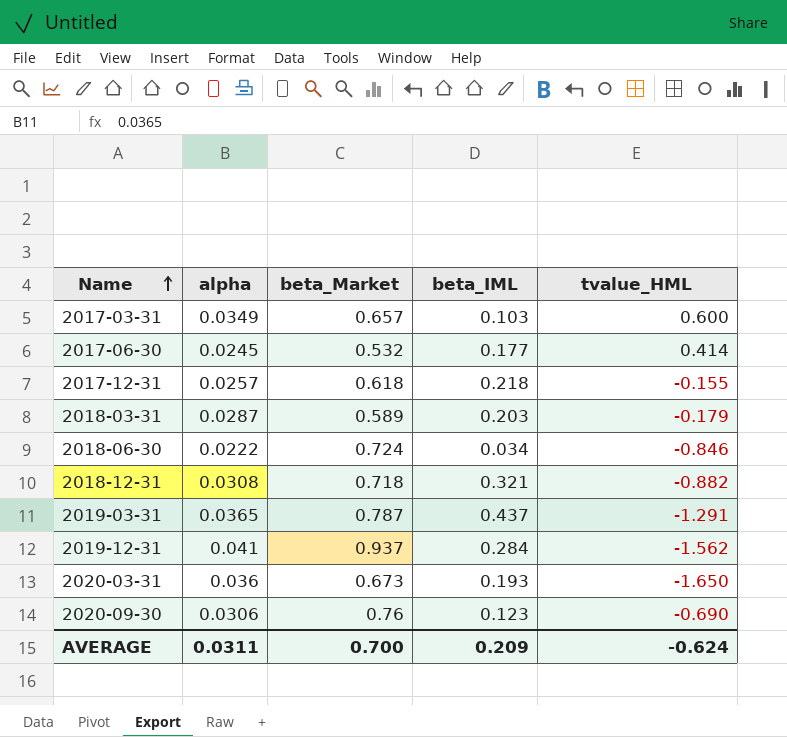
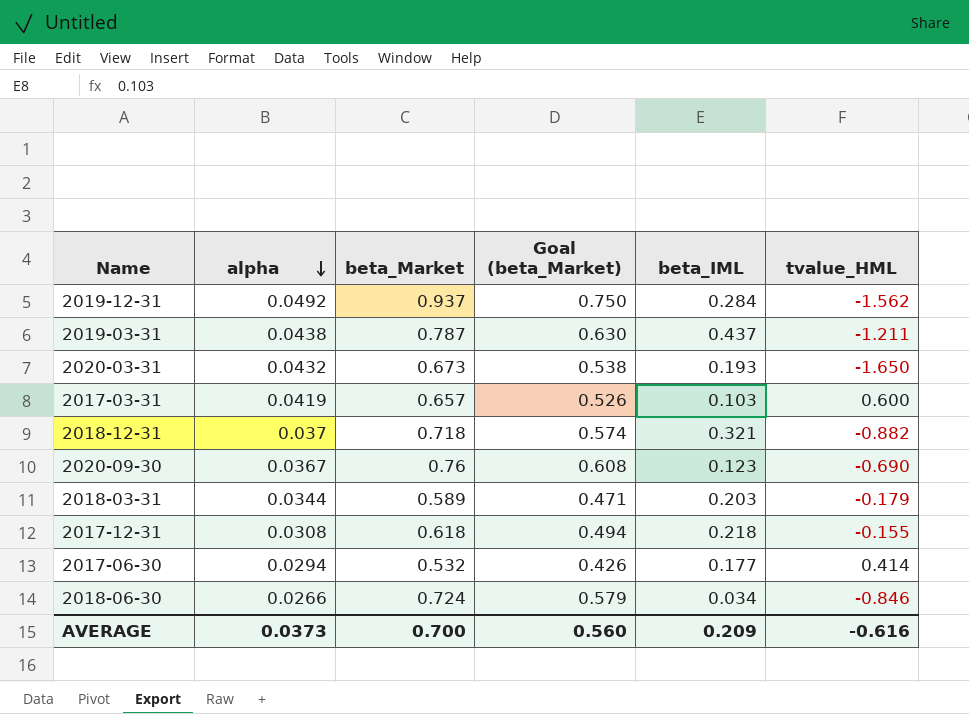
row order: Name ascending -> alpha descending
column Goal (beta_Market) | formula: none -> [beta_Market] * 0.8
2019-12-31 | alpha: 0.041 -> 0.0492
2019-03-31 | alpha: 0.0365 -> 0.0438
2019-03-31 | tvalue_HML: -1.291 -> -1.211
2020-03-31 | alpha: 0.036 -> 0.0432
2017-03-31 | alpha: 0.0349 -> 0.0419
2018-12-31 | alpha: 0.0308 -> 0.037
2020-09-30 | alpha: 0.0306 -> 0.0367
2018-03-31 | alpha: 0.0287 -> 0.0344
2017-12-31 | alpha: 0.0257 -> 0.0308
2017-06-30 | alpha: 0.0245 -> 0.0294
2018-06-30 | alpha: 0.0222 -> 0.0266
AVERAGE | alpha: 0.0311 -> 0.0373
AVERAGE | tvalue_HML: -0.624 -> -0.616

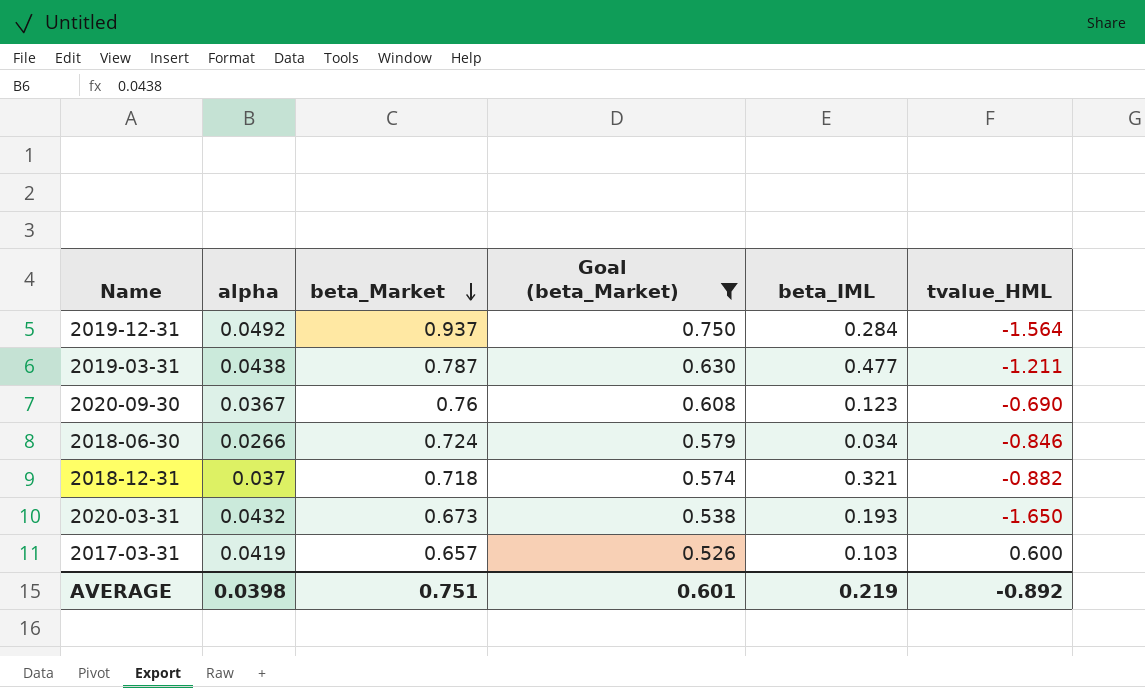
filter: none -> Goal (beta_Market) >= 0.526
row order: alpha descending -> beta_Market descending
2019-12-31 | tvalue_HML: -1.562 -> -1.564
2019-03-31 | beta_IML: 0.437 -> 0.477
AVERAGE | alpha: 0.0373 -> 0.0398
AVERAGE | beta_Market: 0.700 -> 0.751
AVERAGE | Goal (beta_Market): 0.560 -> 0.601
AVERAGE | beta_IML: 0.209 -> 0.219
AVERAGE | tvalue_HML: -0.616 -> -0.892

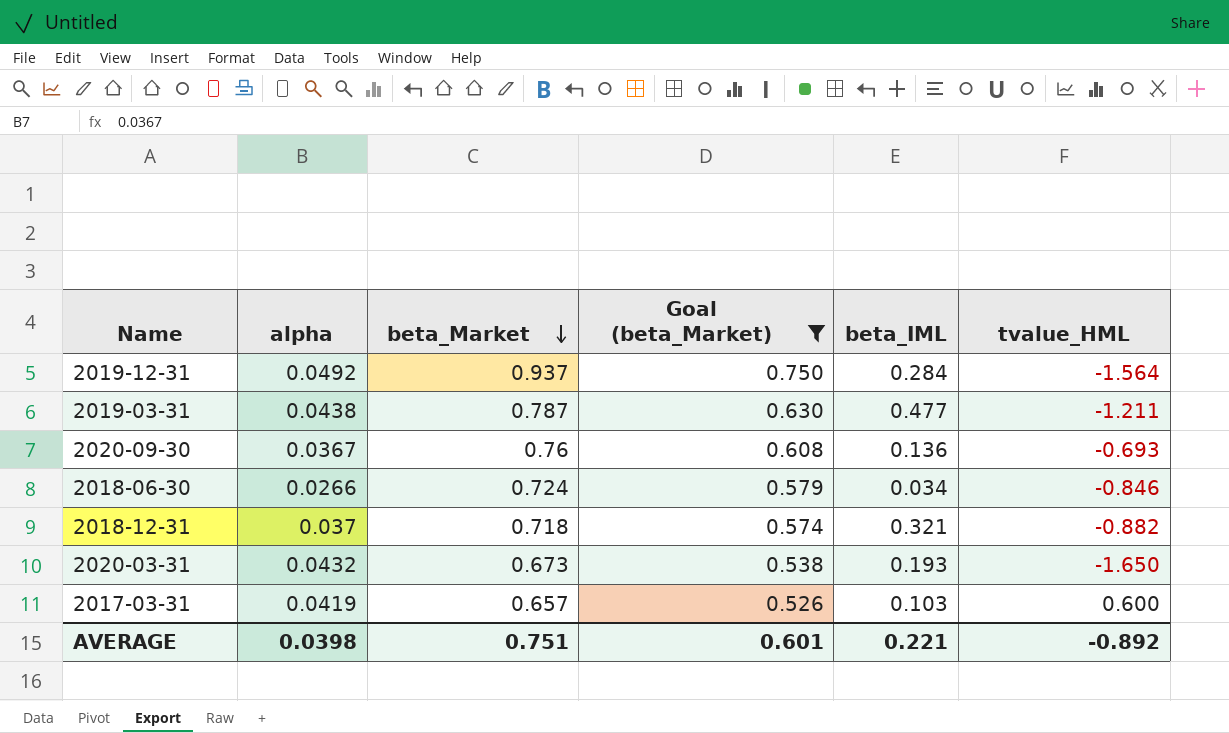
2020-09-30 | beta_IML: 0.123 -> 0.136
2020-09-30 | tvalue_HML: -0.690 -> -0.693
AVERAGE | beta_IML: 0.219 -> 0.221

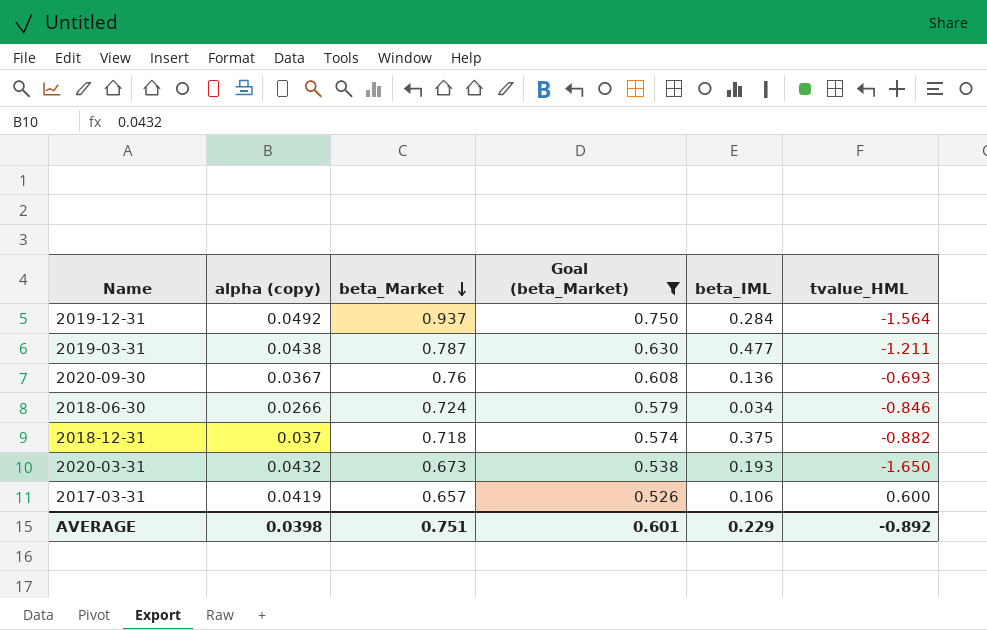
column name: alpha -> alpha (copy)
2018-12-31 | beta_IML: 0.321 -> 0.375
2017-03-31 | beta_IML: 0.103 -> 0.106
AVERAGE | beta_IML: 0.221 -> 0.229

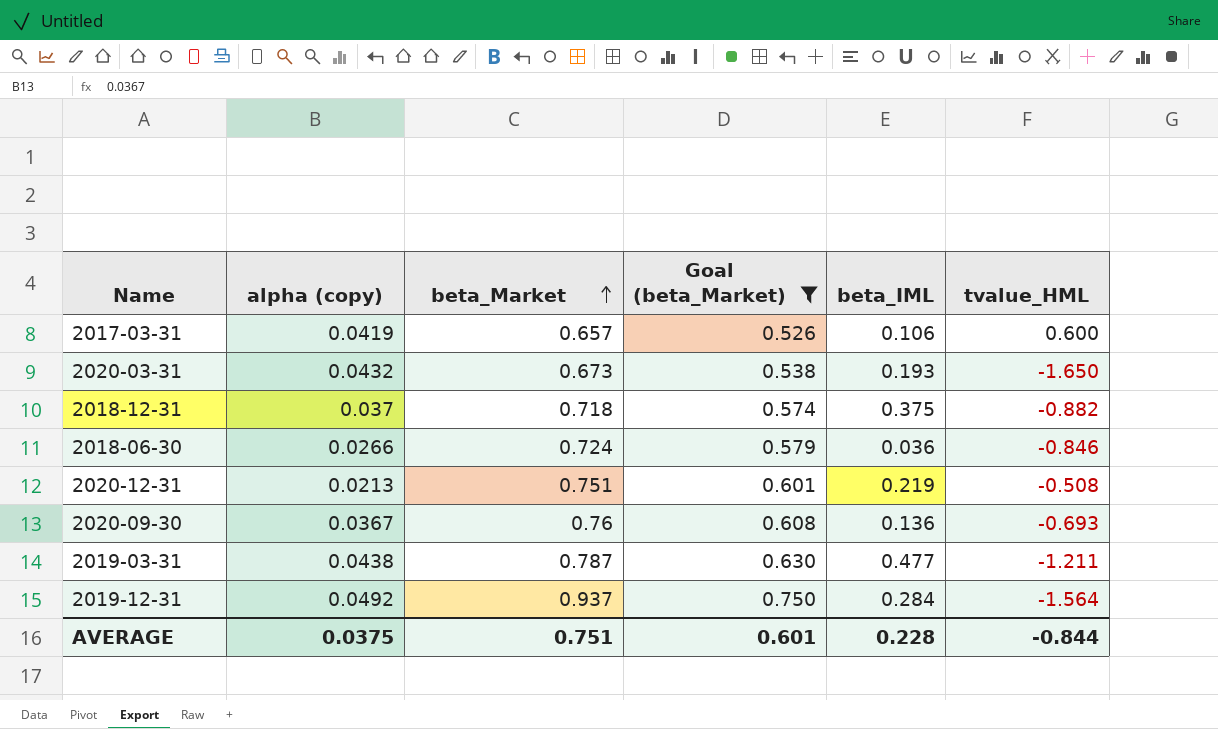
row order: beta_Market descending -> beta_Market ascending
2018-06-30 | beta_IML: 0.034 -> 0.036
row 2020-12-31: none -> 0.0213 | 0.751 | 0.601 | 0.219 | -0.508
AVERAGE | alpha (copy): 0.0398 -> 0.0375
AVERAGE | beta_IML: 0.229 -> 0.228
AVERAGE | tvalue_HML: -0.892 -> -0.844

